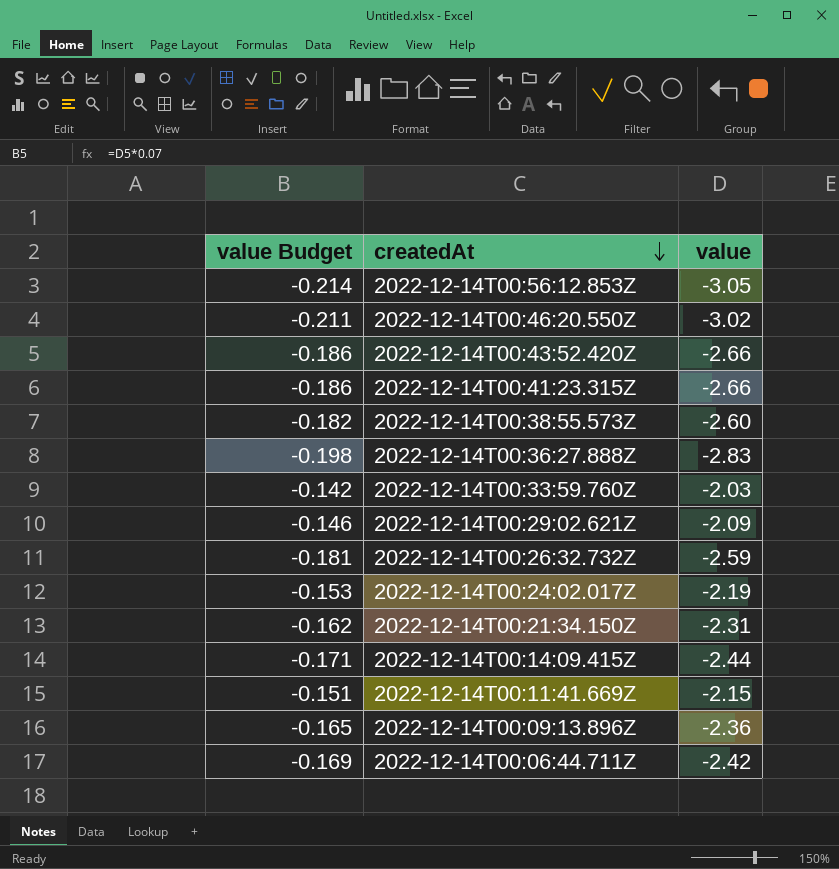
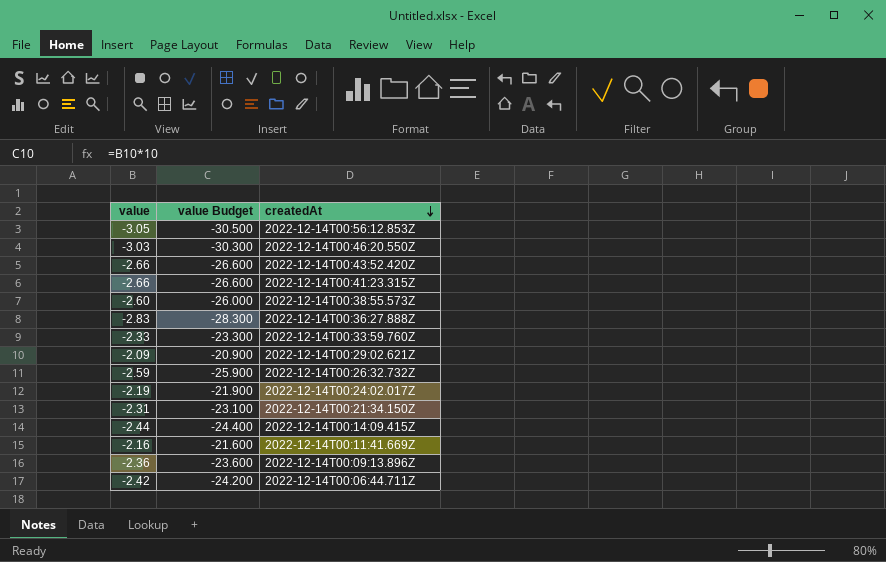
column value | position: 3 -> 1
column value Budget | formula: [value] * 0.07 -> [value] * 10
2022-12-14T00:46:20.550Z | value: -3.02 -> -3.03
2022-12-14T00:33:59.760Z | value: -2.03 -> -2.33
2022-12-14T00:11:41.669Z | value: -2.15 -> -2.16

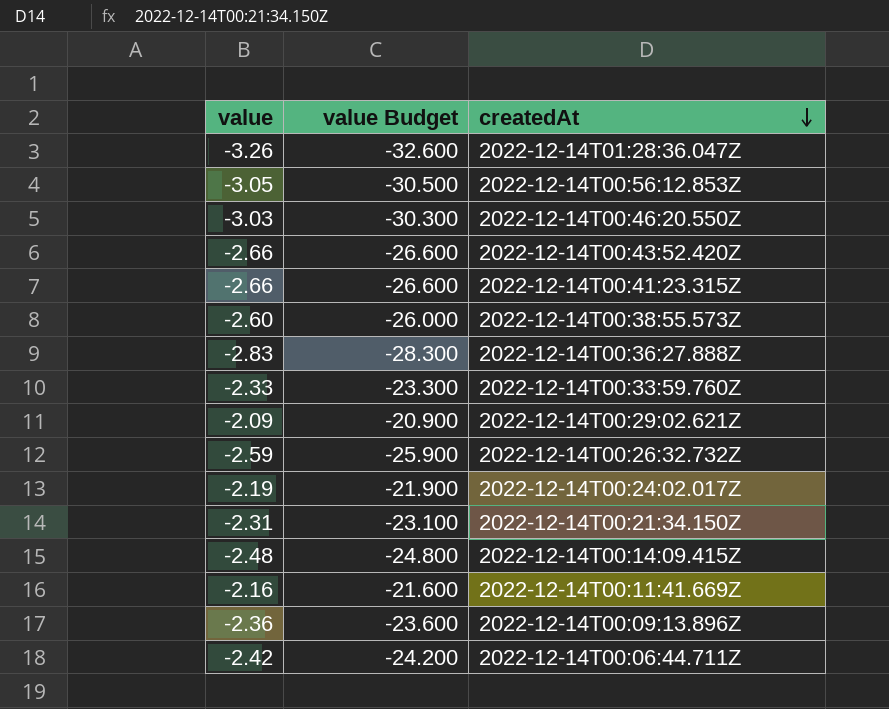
row 2022-12-14T01:28:36.047Z: none -> -3.26 | -32.600
2022-12-14T00:14:09.415Z | value: -2.44 -> -2.48
2022-12-14T00:14:09.415Z | value Budget: -24.400 -> -24.800

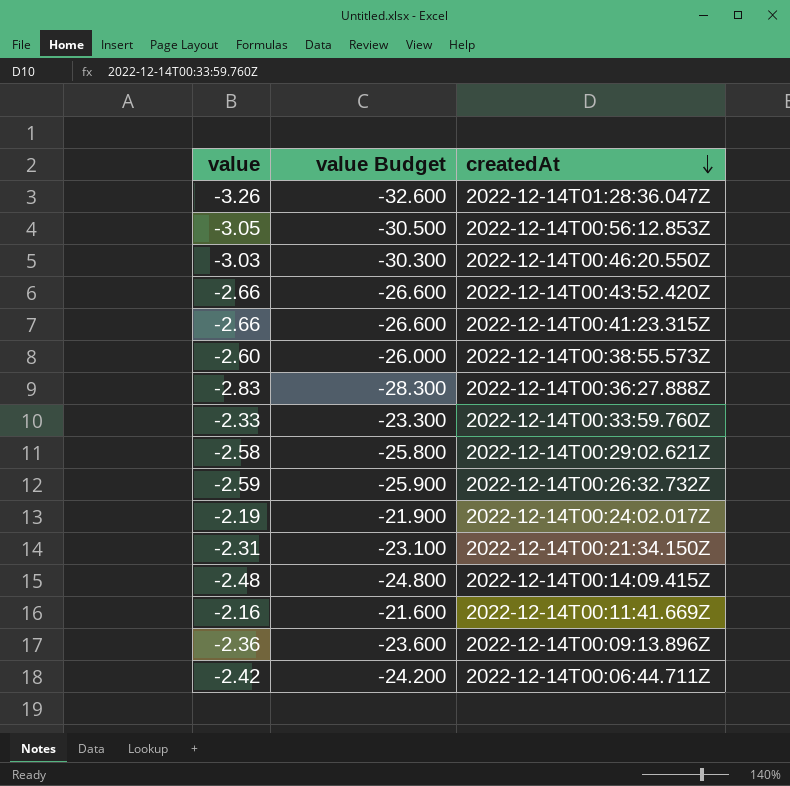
2022-12-14T00:29:02.621Z | value: -2.09 -> -2.58
2022-12-14T00:29:02.621Z | value Budget: -20.900 -> -25.800

